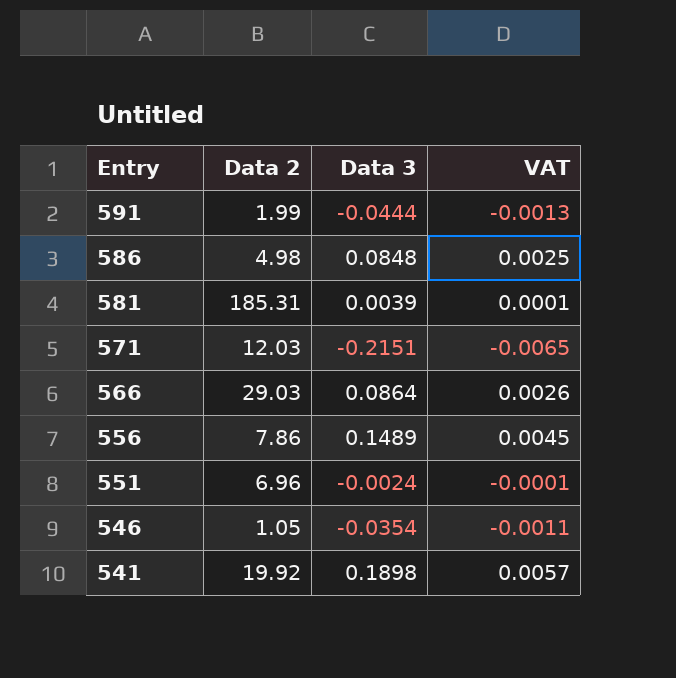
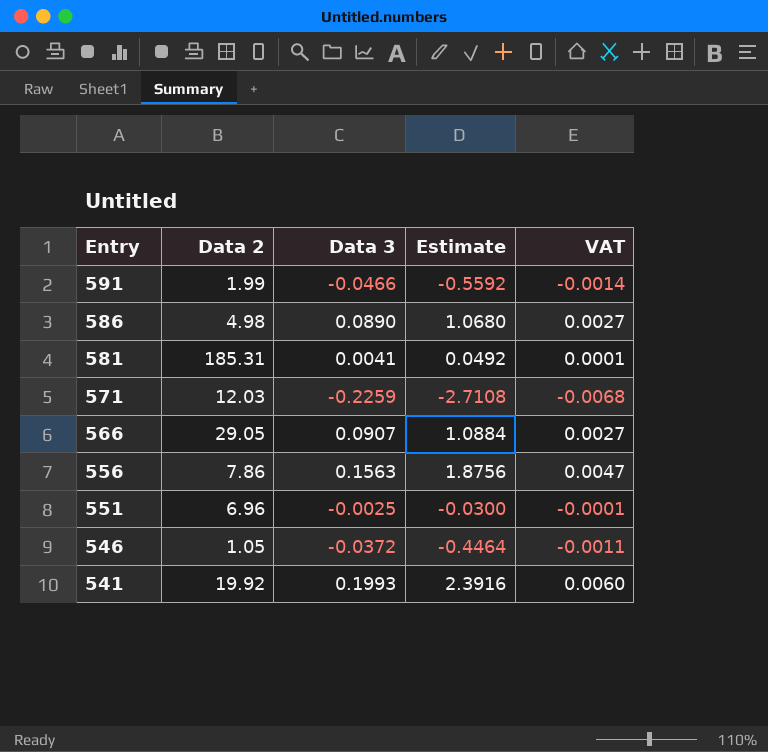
column Estimate | formula: none -> [Data 3] * 12
591 | Data 3: -0.0444 -> -0.0466
591 | VAT: -0.0013 -> -0.0014
586 | Data 3: 0.0848 -> 0.0890
586 | VAT: 0.0025 -> 0.0027
581 | Data 3: 0.0039 -> 0.0041
571 | Data 3: -0.2151 -> -0.2259
571 | VAT: -0.0065 -> -0.0068
566 | Data 2: 29.03 -> 29.05
566 | Data 3: 0.0864 -> 0.0907
566 | VAT: 0.0026 -> 0.0027
556 | Data 3: 0.1489 -> 0.1563
556 | VAT: 0.0045 -> 0.0047
551 | Data 3: -0.0024 -> -0.0025
546 | Data 3: -0.0354 -> -0.0372
541 | Data 3: 0.1898 -> 0.1993
541 | VAT: 0.0057 -> 0.0060

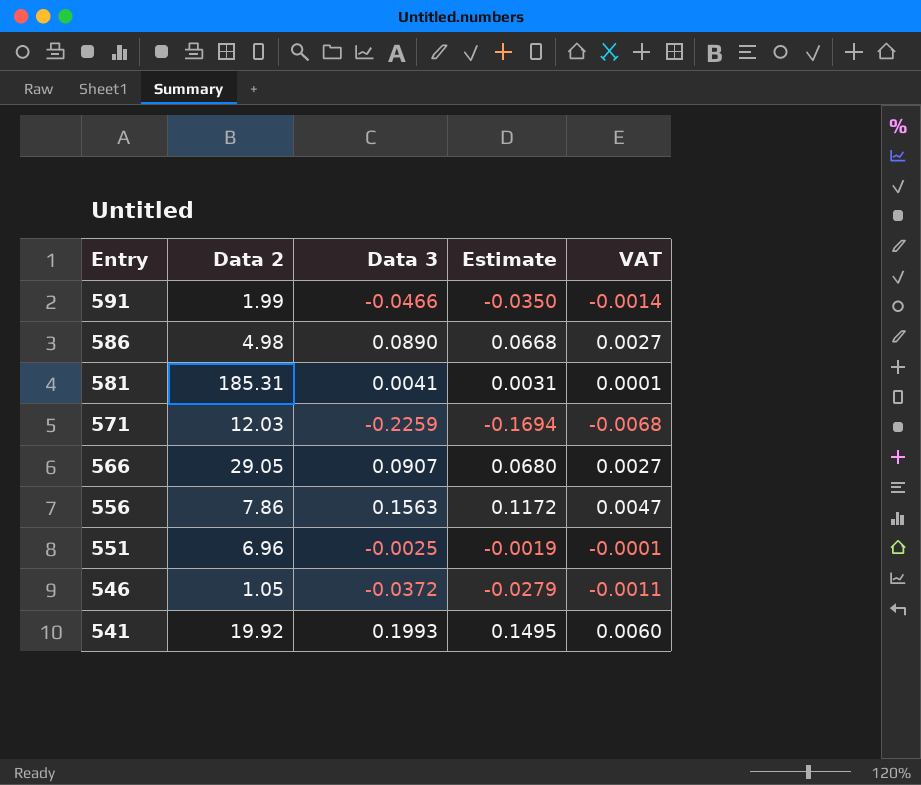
column Estimate | formula: [Data 3] * 12 -> [Data 3] * 0.75

